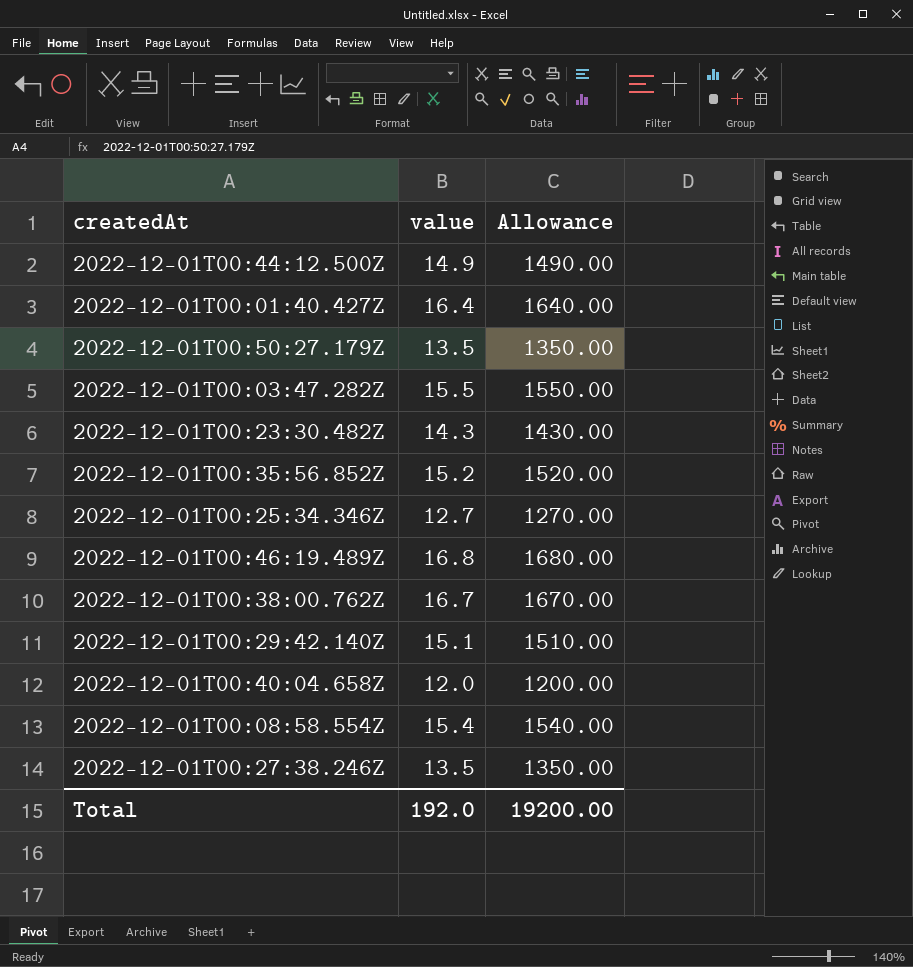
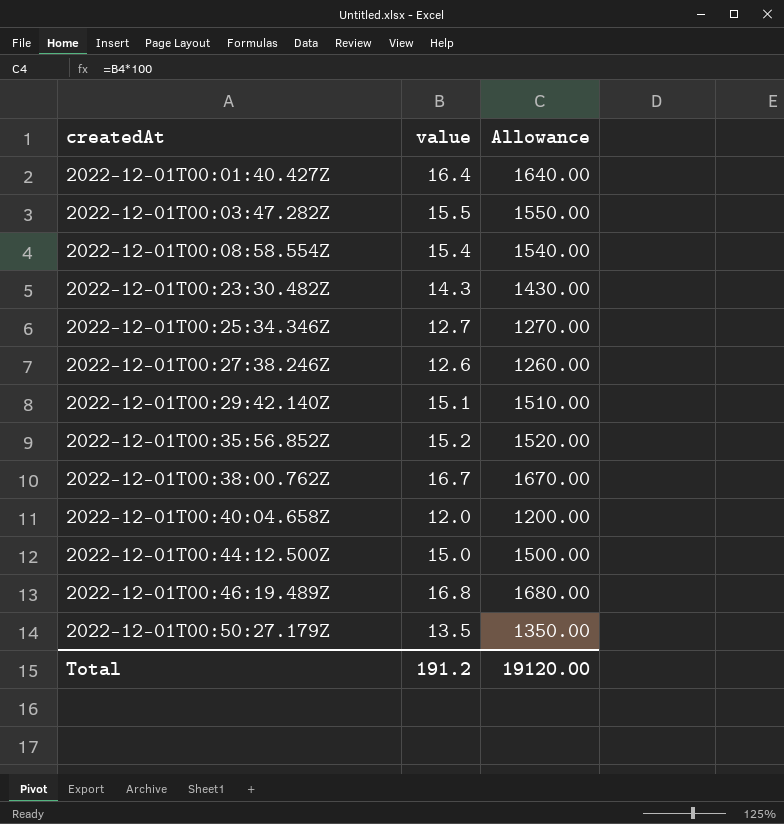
row order: none -> createdAt ascending
2022-12-01T00:27:38.246Z | value: 13.5 -> 12.6
2022-12-01T00:27:38.246Z | Allowance: 1350.00 -> 1260.00
2022-12-01T00:44:12.500Z | value: 14.9 -> 15.0
2022-12-01T00:44:12.500Z | Allowance: 1490.00 -> 1500.00
Total | value: 192.0 -> 191.2
Total | Allowance: 19200.00 -> 19120.00

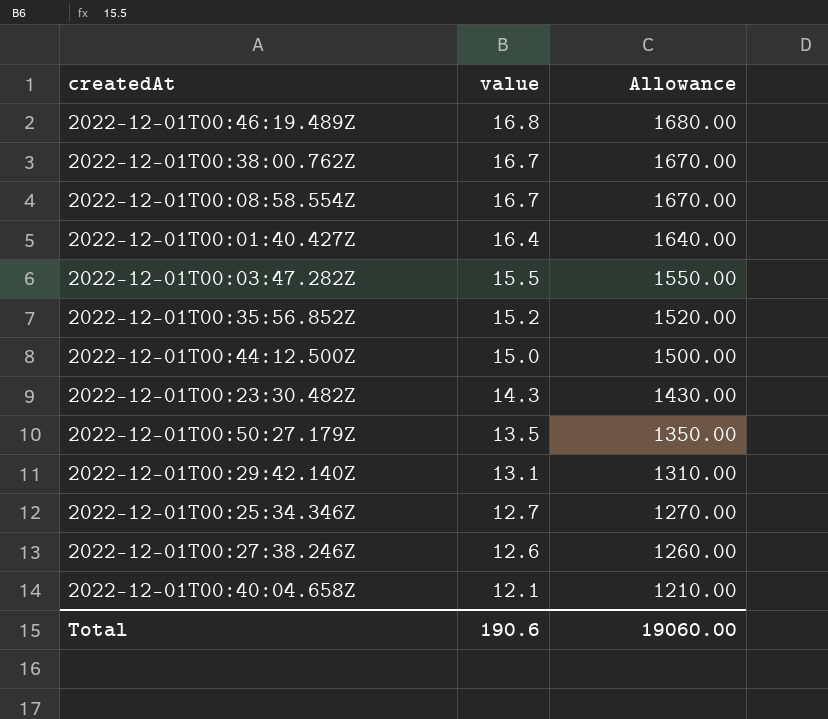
row order: createdAt ascending -> value descending
2022-12-01T00:08:58.554Z | value: 15.4 -> 16.7
2022-12-01T00:08:58.554Z | Allowance: 1540.00 -> 1670.00
2022-12-01T00:29:42.140Z | value: 15.1 -> 13.1
2022-12-01T00:29:42.140Z | Allowance: 1510.00 -> 1310.00
2022-12-01T00:40:04.658Z | value: 12.0 -> 12.1
2022-12-01T00:40:04.658Z | Allowance: 1200.00 -> 1210.00
Total | value: 191.2 -> 190.6
Total | Allowance: 19120.00 -> 19060.00

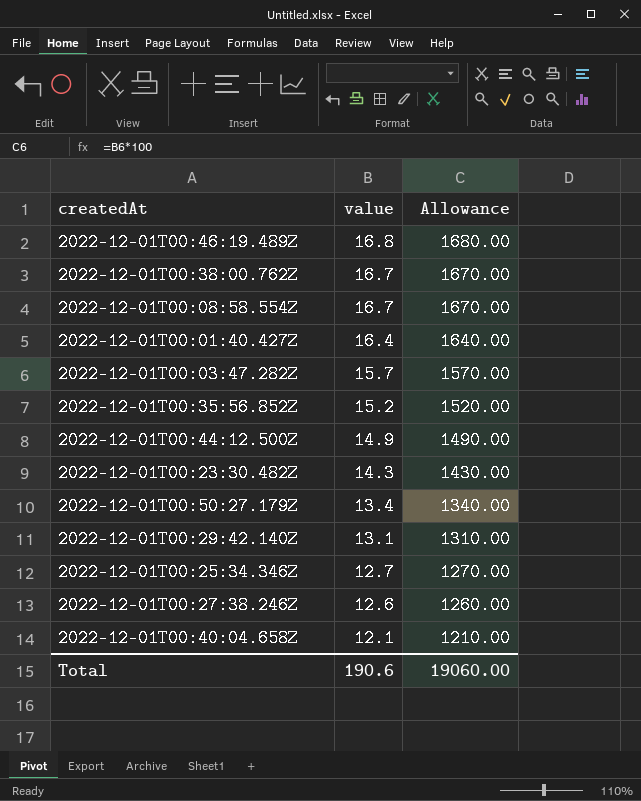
2022-12-01T00:03:47.282Z | value: 15.5 -> 15.7
2022-12-01T00:03:47.282Z | Allowance: 1550.00 -> 1570.00
2022-12-01T00:44:12.500Z | value: 15.0 -> 14.9
2022-12-01T00:44:12.500Z | Allowance: 1500.00 -> 1490.00
2022-12-01T00:50:27.179Z | value: 13.5 -> 13.4
2022-12-01T00:50:27.179Z | Allowance: 1350.00 -> 1340.00

